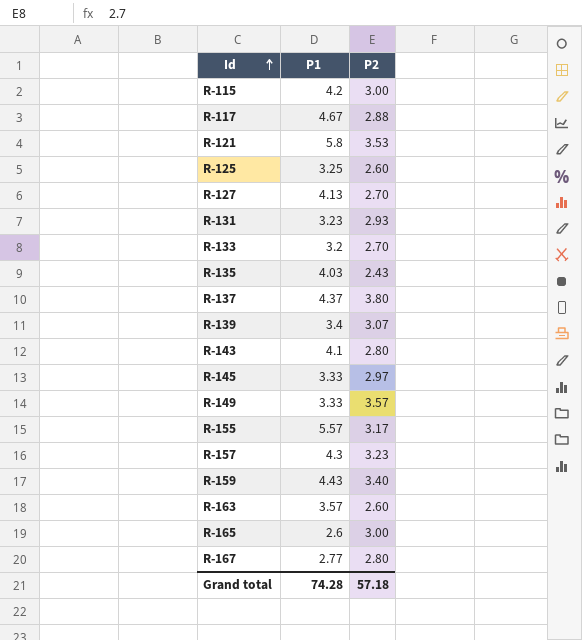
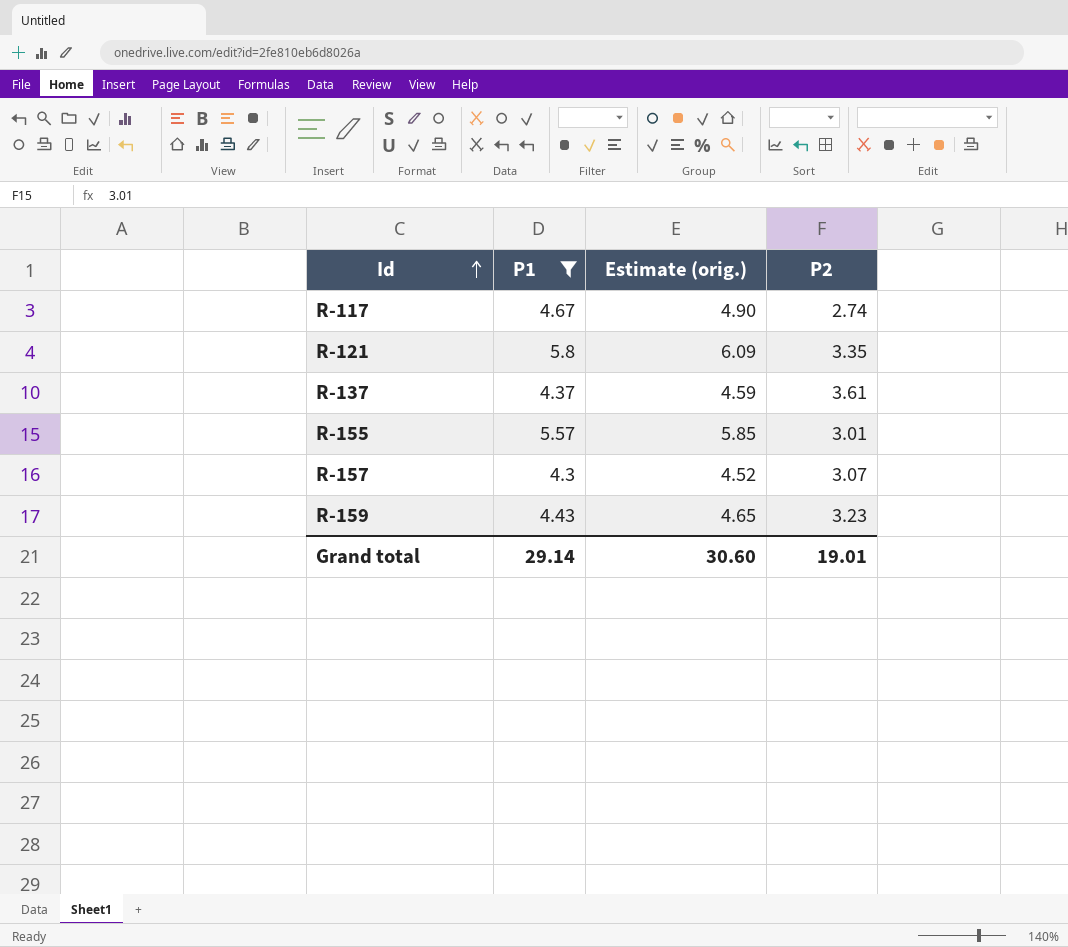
filter: none -> P1 >= 4.3
column Estimate (orig.) | formula: none -> [P1] * 1.05
R-117 | P2: 2.88 -> 2.74
R-121 | P2: 3.53 -> 3.35
R-137 | P2: 3.80 -> 3.61
R-155 | P2: 3.17 -> 3.01
R-157 | P2: 3.23 -> 3.07
R-159 | P2: 3.40 -> 3.23
Grand total | P1: 74.28 -> 29.14
Grand total | P2: 57.18 -> 19.01

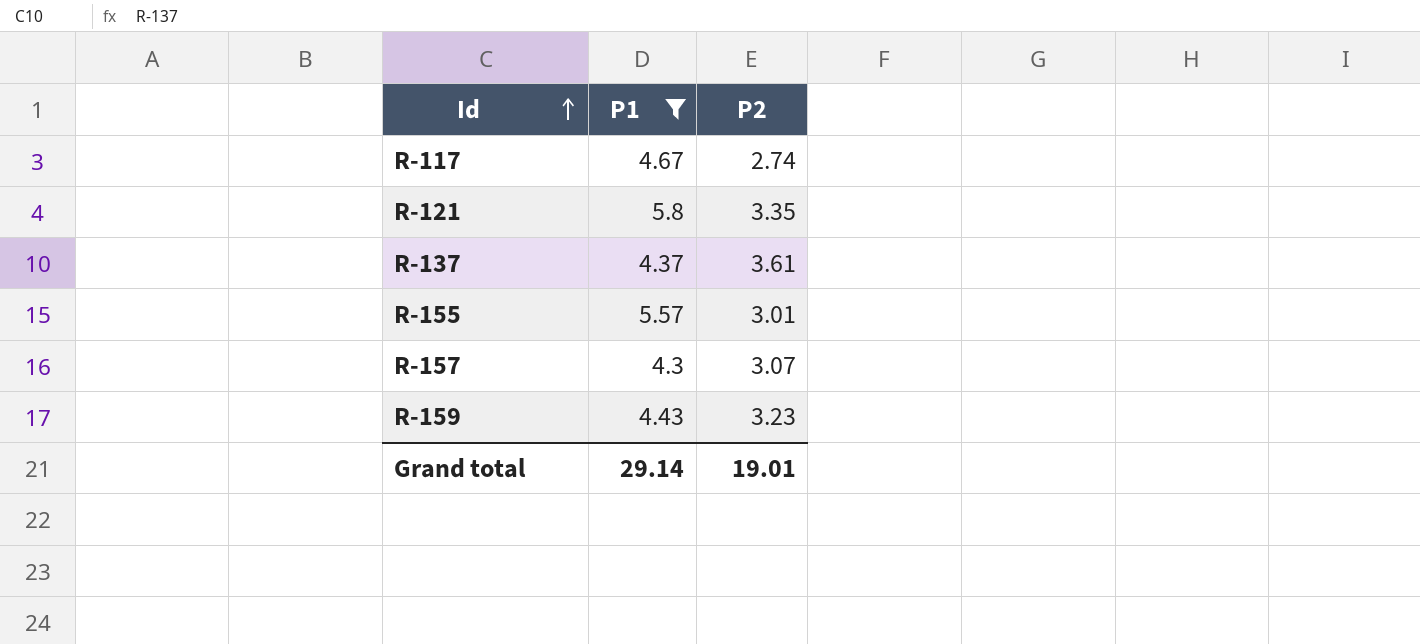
column Estimate (orig.) | formula: [P1] * 1.05 -> none

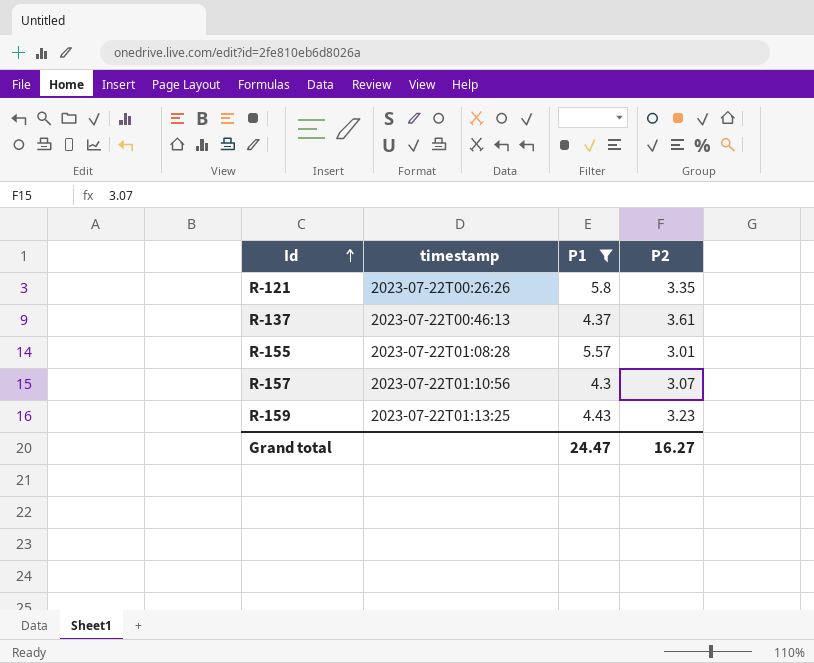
column timestamp | position: none -> 2
row R-117: 4.67 | 2.74 -> none
Grand total | P1: 29.14 -> 24.47
Grand total | P2: 19.01 -> 16.27

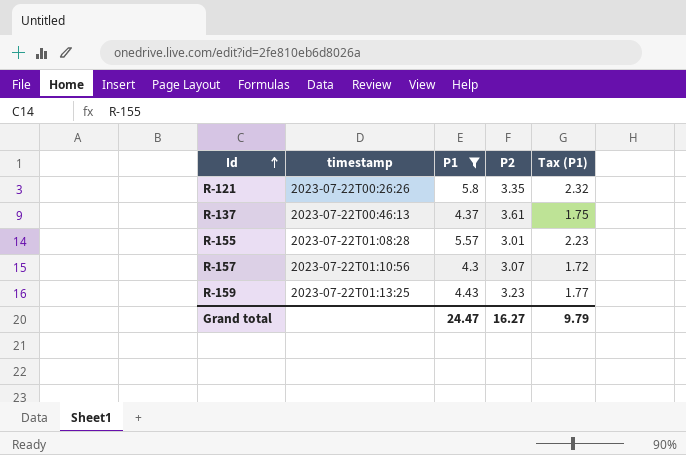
column Tax (P1) | formula: none -> [P1] * 0.4

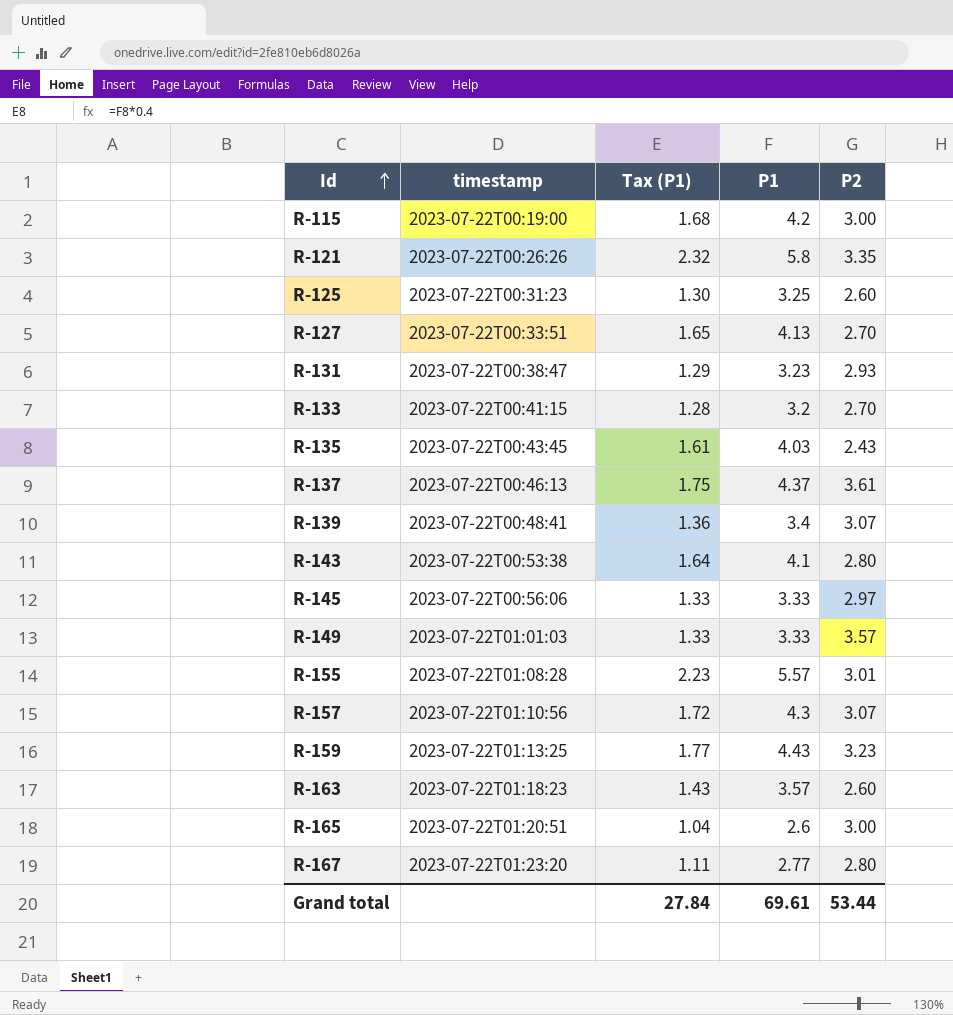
filter: P1 >= 4.3 -> none
column Tax (P1) | position: 5 -> 3
Grand total | Tax (P1): 9.79 -> 27.84
Grand total | P1: 24.47 -> 69.61
Grand total | P2: 16.27 -> 53.44

